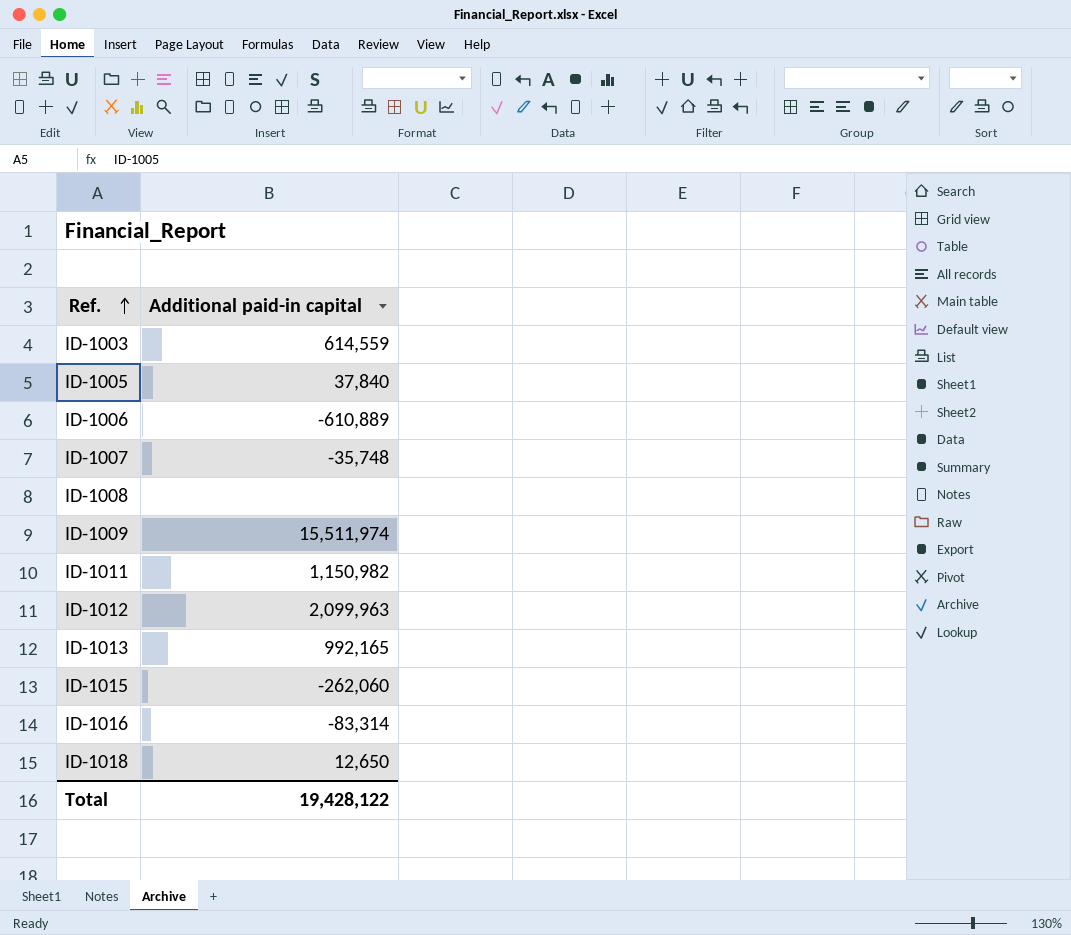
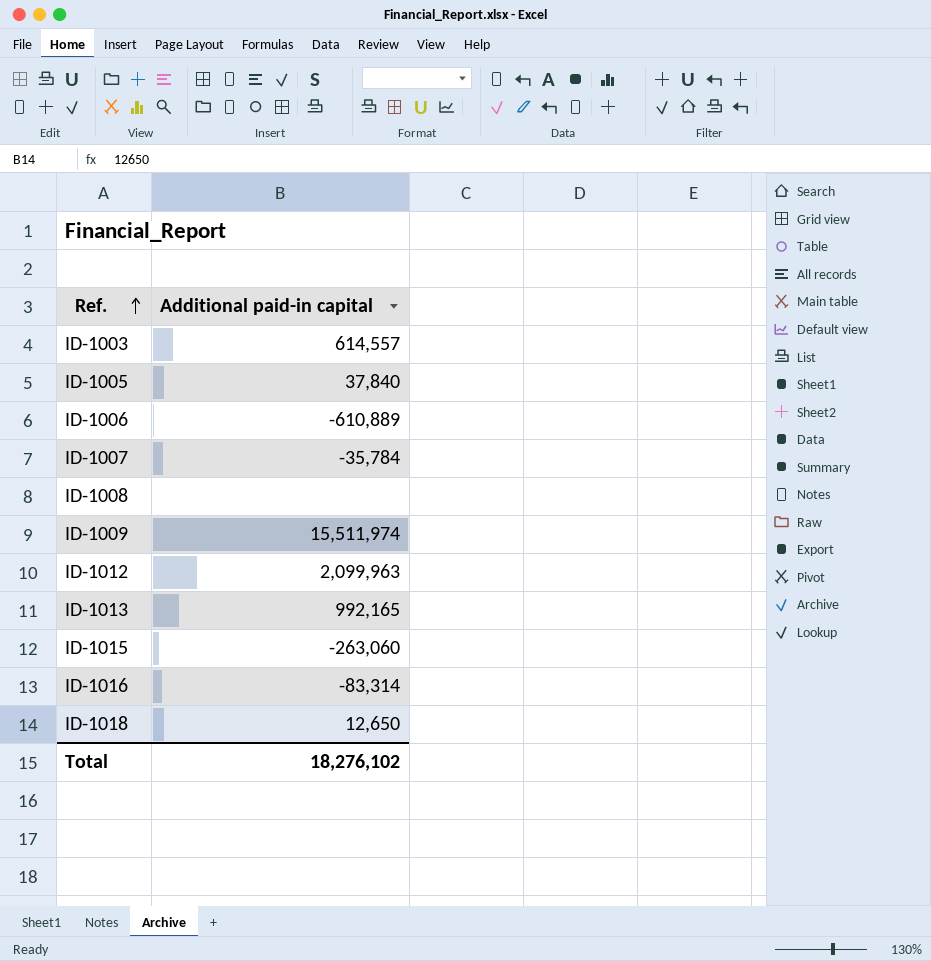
row ID-1011: 1,150,982 -> none
ID-1003 | Additional paid-in capital: 614,559 -> 614,557
ID-1007 | Additional paid-in capital: -35,748 -> -35,784
ID-1015 | Additional paid-in capital: -262,060 -> -263,060
Total | Additional paid-in capital: 19,428,122 -> 18,276,102

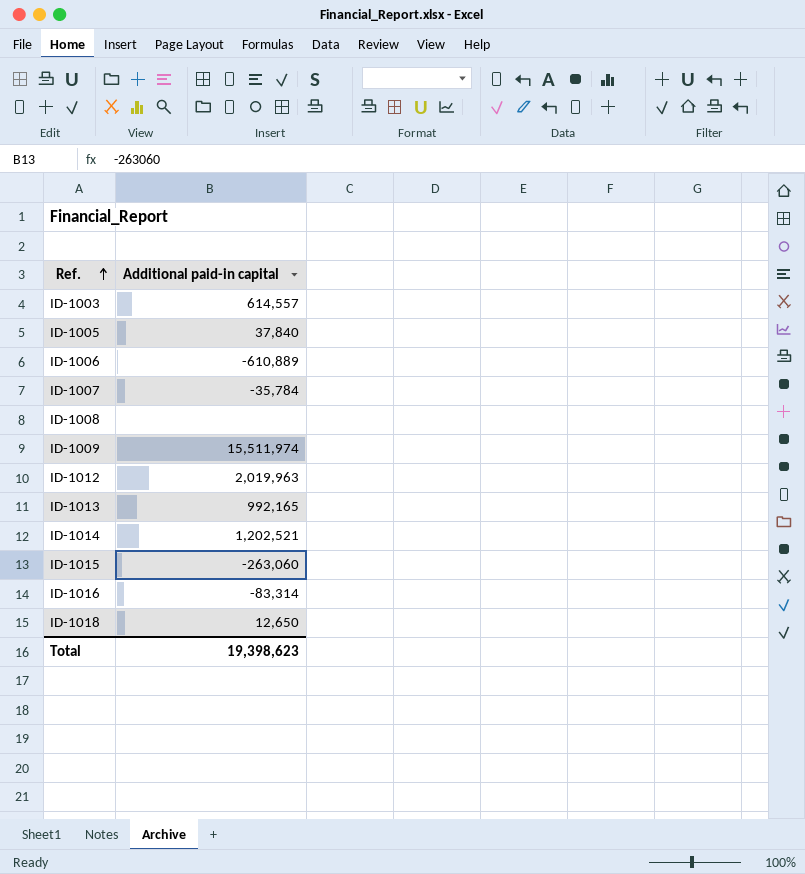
ID-1012 | Additional paid-in capital: 2,099,963 -> 2,019,963
row ID-1014: none -> 1,202,521
Total | Additional paid-in capital: 18,276,102 -> 19,398,623

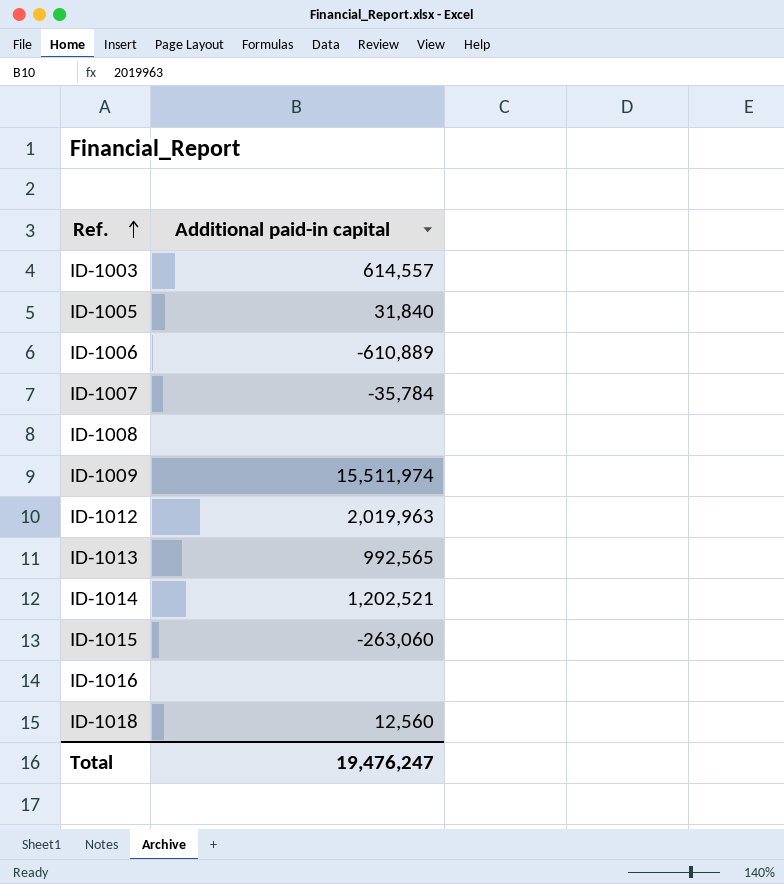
ID-1005 | Additional paid-in capital: 37,840 -> 31,840
ID-1013 | Additional paid-in capital: 992,165 -> 992,565
ID-1016 | Additional paid-in capital: -83,314 -> none
ID-1018 | Additional paid-in capital: 12,650 -> 12,560
Total | Additional paid-in capital: 19,398,623 -> 19,476,247

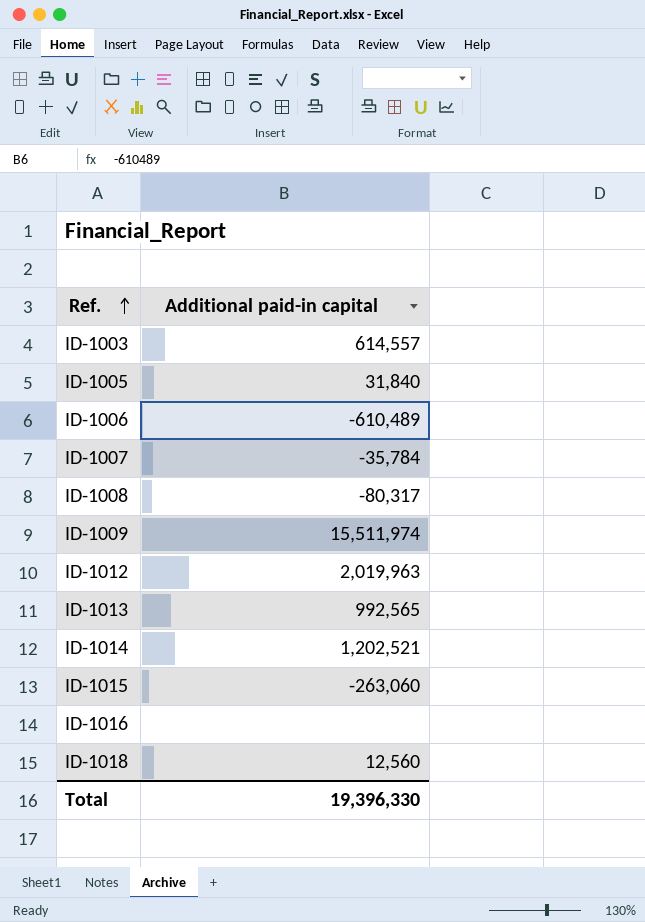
ID-1006 | Additional paid-in capital: -610,889 -> -610,489
ID-1008 | Additional paid-in capital: none -> -80,317
Total | Additional paid-in capital: 19,476,247 -> 19,396,330

